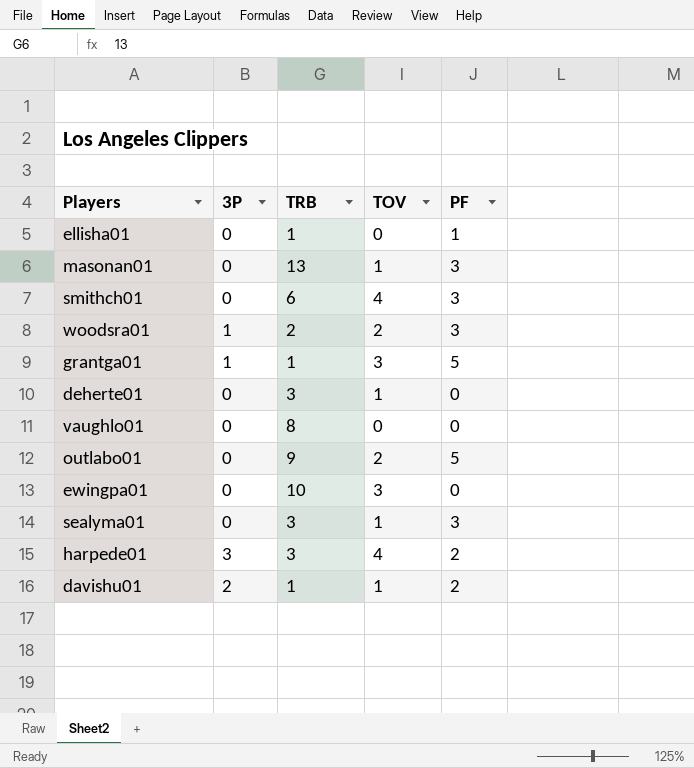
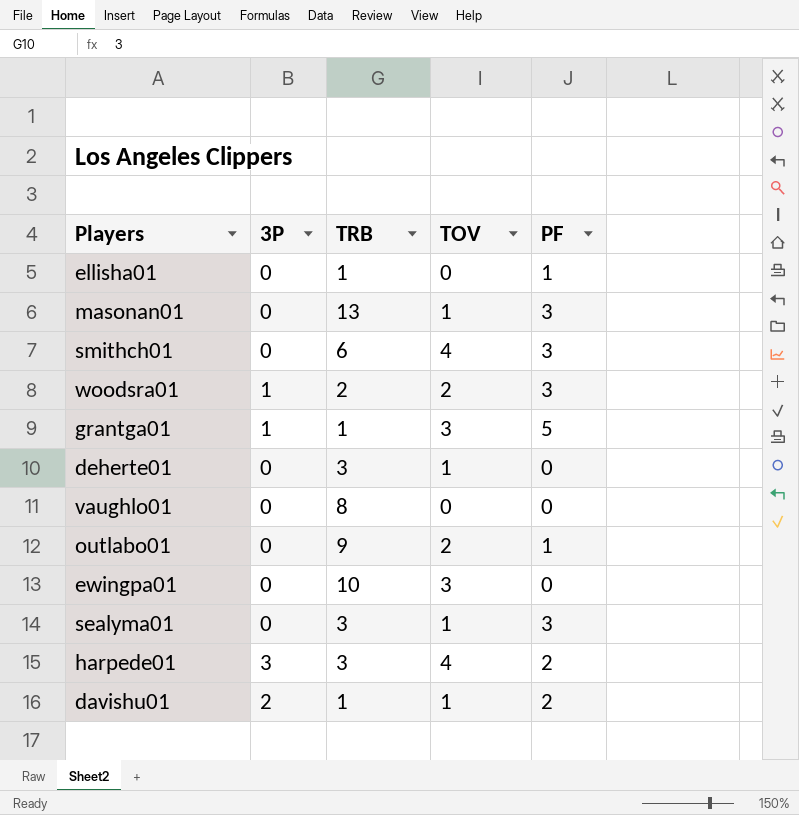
outlabo01 | PF: 5 -> 1

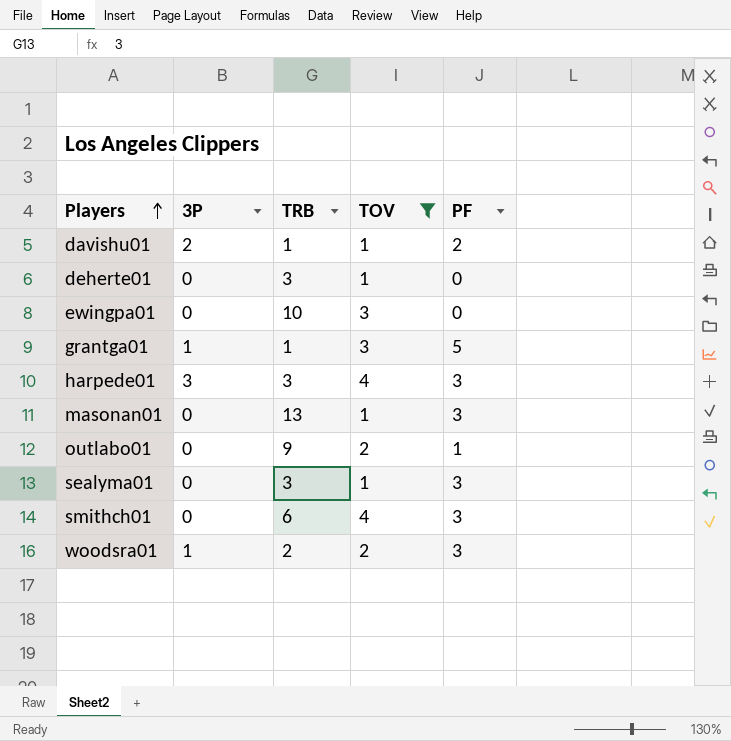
filter: none -> TOV != 0
row order: none -> Players ascending
harpede01 | PF: 2 -> 3

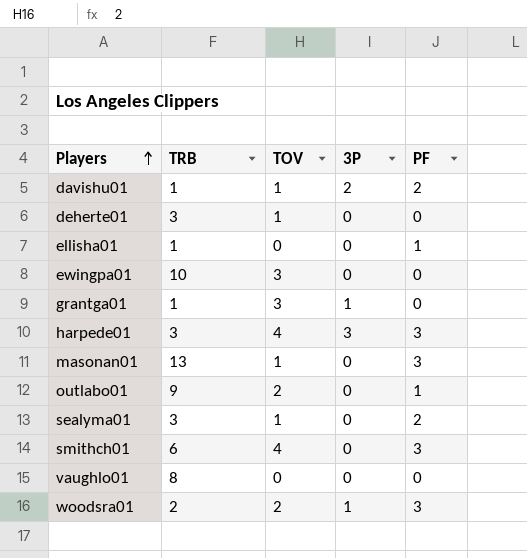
filter: TOV != 0 -> none
column 3P | position: 2 -> 4
grantga01 | PF: 5 -> 0
sealyma01 | PF: 3 -> 2

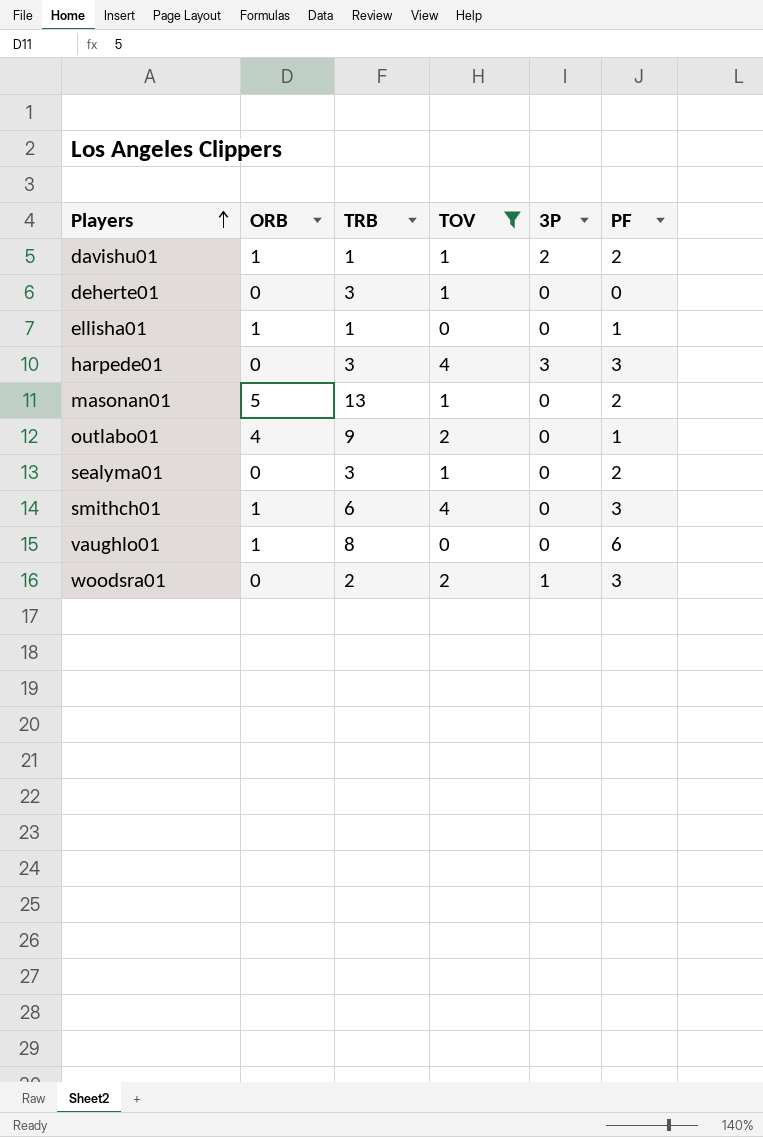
filter: none -> TOV != 3
column ORB | position: none -> 2
masonan01 | PF: 3 -> 2
vaughlo01 | PF: 0 -> 6

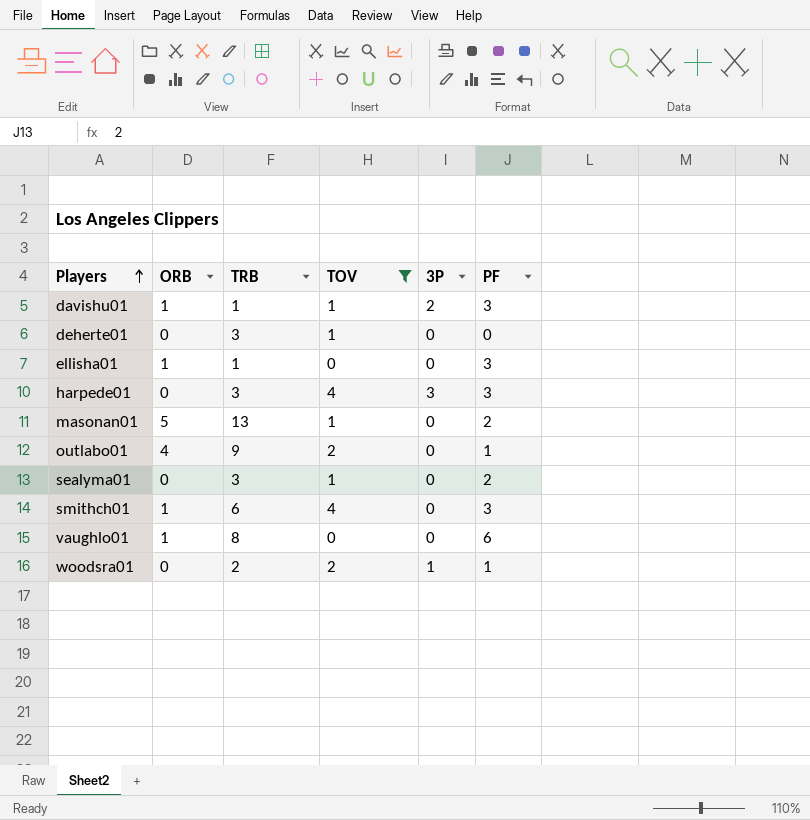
davishu01 | PF: 2 -> 3
ellisha01 | PF: 1 -> 3
woodsra01 | PF: 3 -> 1

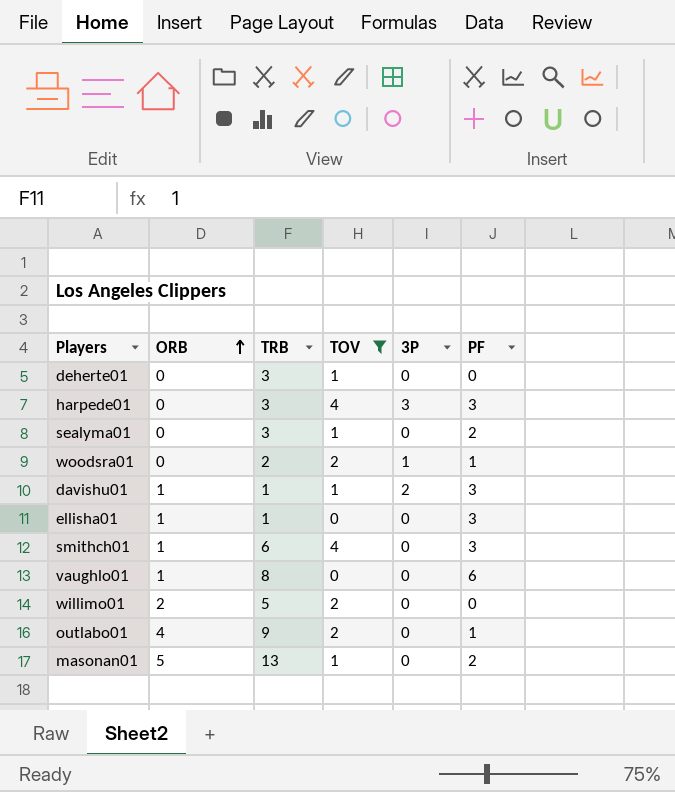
row order: Players ascending -> ORB ascending
row willimo01: none -> 2 | 5 | 2 | 0 | 0

